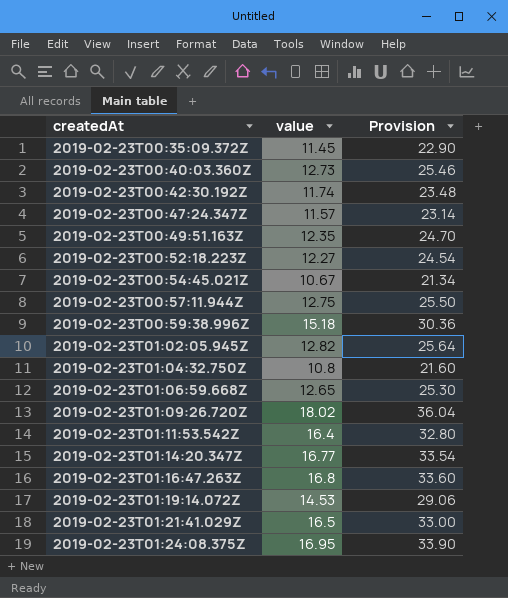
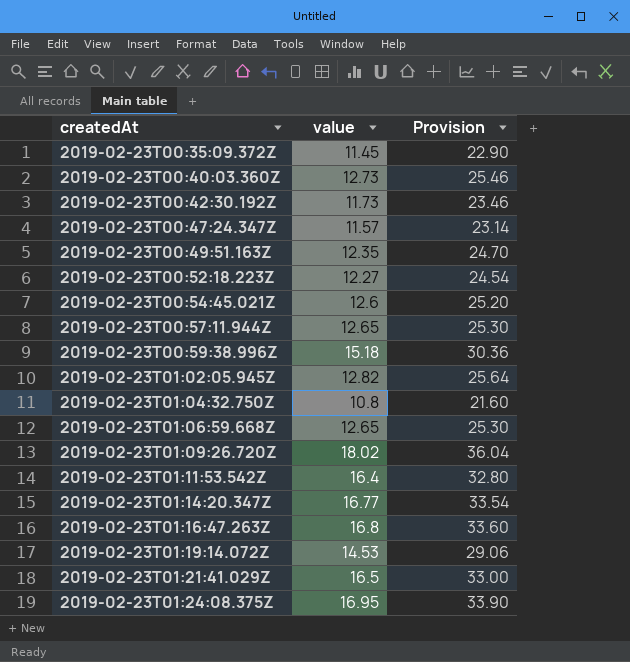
2019-02-23T00:42:30.192Z | value: 11.74 -> 11.73
2019-02-23T00:42:30.192Z | Provision: 23.48 -> 23.46
2019-02-23T00:54:45.021Z | value: 10.67 -> 12.6
2019-02-23T00:54:45.021Z | Provision: 21.34 -> 25.20
2019-02-23T00:57:11.944Z | value: 12.75 -> 12.65
2019-02-23T00:57:11.944Z | Provision: 25.50 -> 25.30

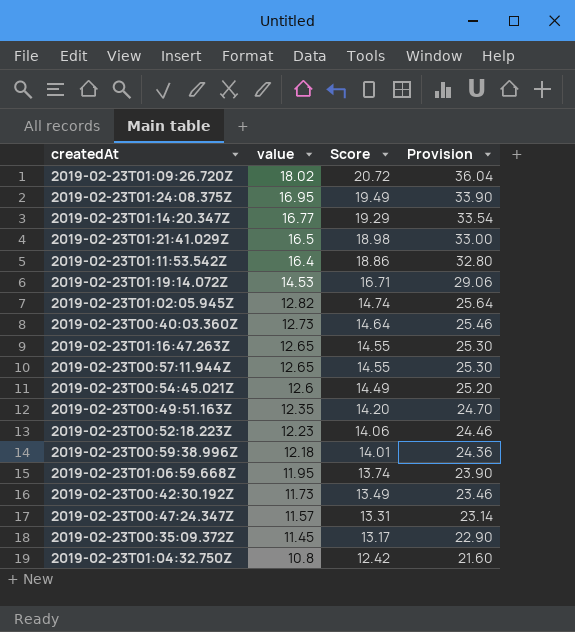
row order: createdAt ascending -> value descending
column Score | formula: none -> [value] * 1.15
2019-02-23T01:16:47.263Z | value: 16.8 -> 12.65
2019-02-23T01:16:47.263Z | Provision: 33.60 -> 25.30
2019-02-23T00:52:18.223Z | value: 12.27 -> 12.23
2019-02-23T00:52:18.223Z | Provision: 24.54 -> 24.46
2019-02-23T00:59:38.996Z | value: 15.18 -> 12.18
2019-02-23T00:59:38.996Z | Provision: 30.36 -> 24.36
2019-02-23T01:06:59.668Z | value: 12.65 -> 11.95
2019-02-23T01:06:59.668Z | Provision: 25.30 -> 23.90

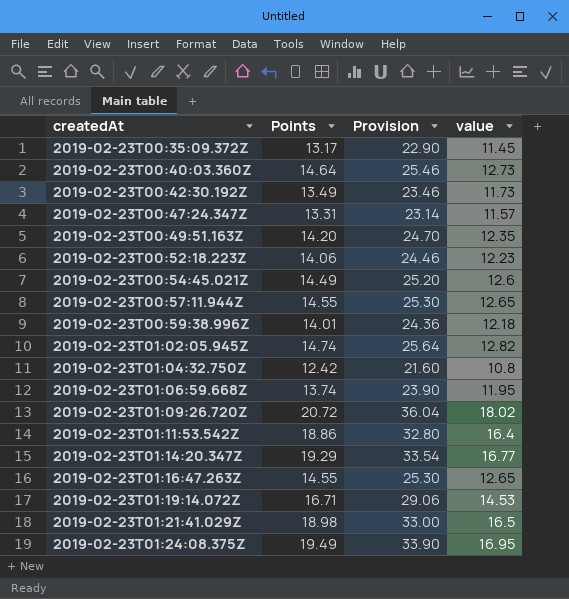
row order: value descending -> createdAt ascending
column name: Score -> Points
column value | position: 2 -> 4

